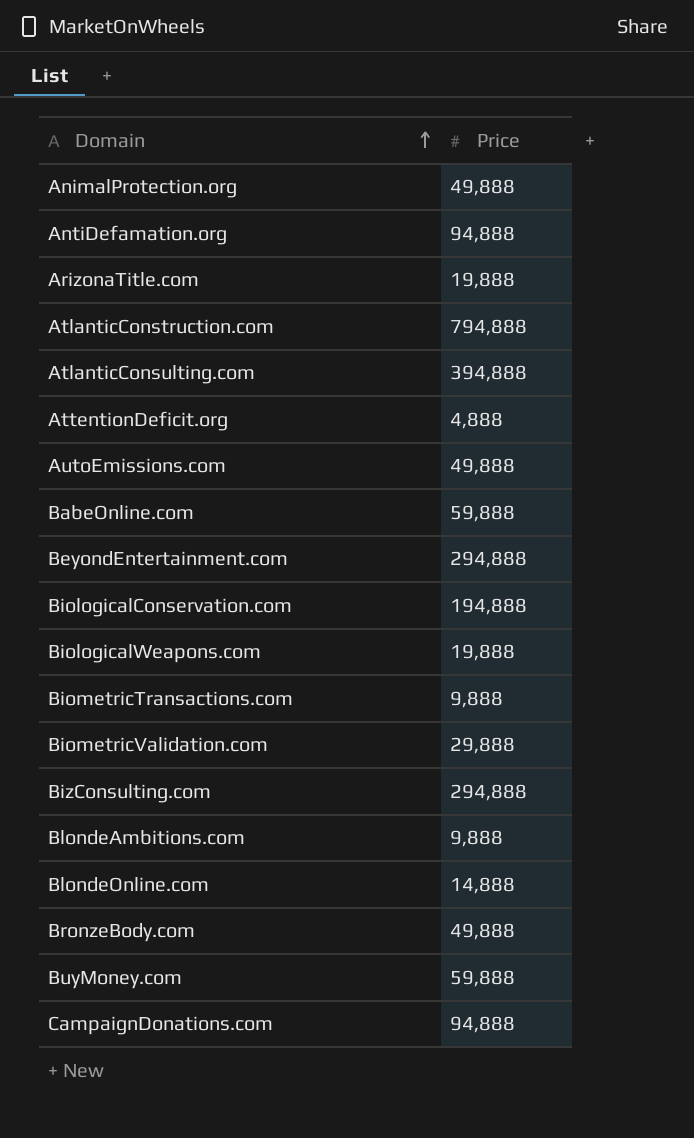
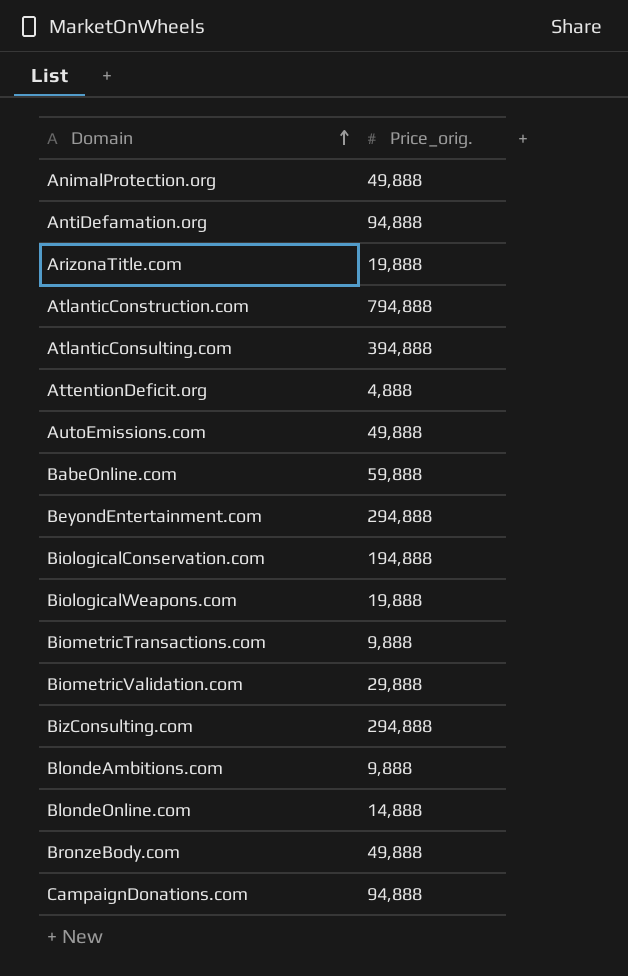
column name: Price -> Price_orig.
row BuyMoney.com: 59,888 -> none

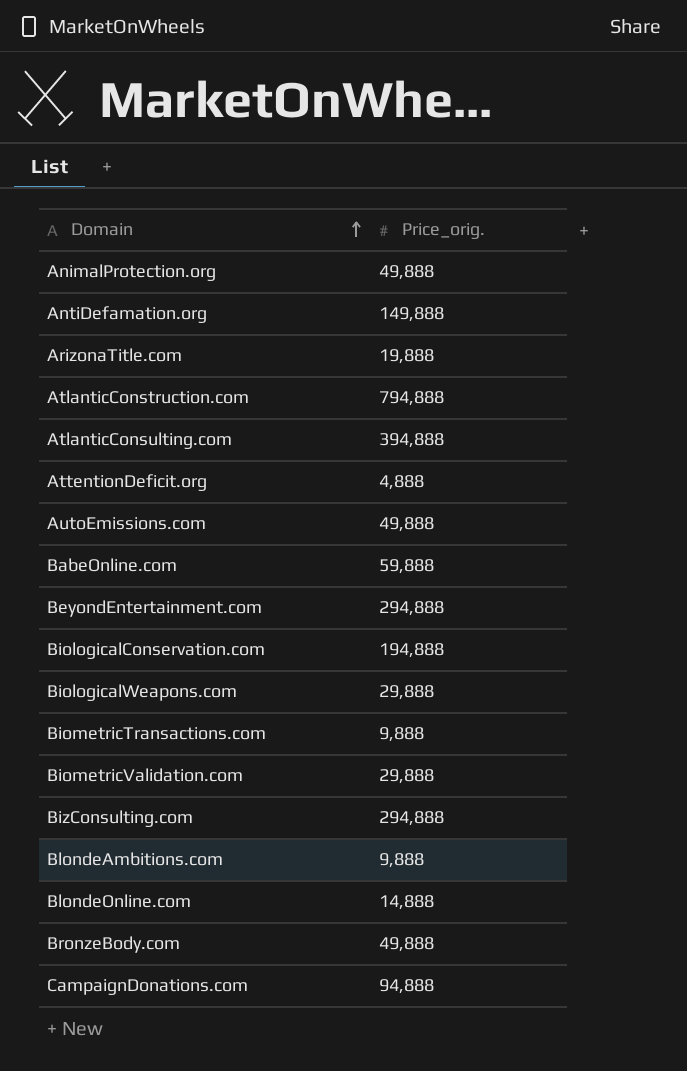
AntiDefamation.org | Price_orig.: 94,888 -> 149,888
BiologicalWeapons.com | Price_orig.: 19,888 -> 29,888

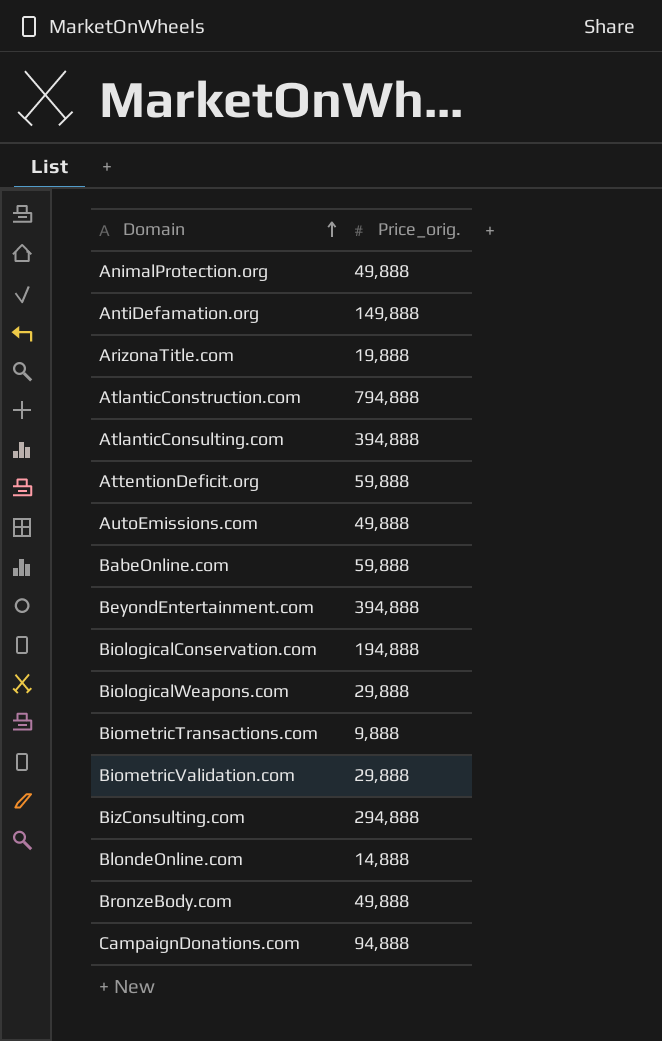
row BlondeAmbitions.com: 9,888 -> none
AttentionDeficit.org | Price_orig.: 4,888 -> 59,888
BeyondEntertainment.com | Price_orig.: 294,888 -> 394,888

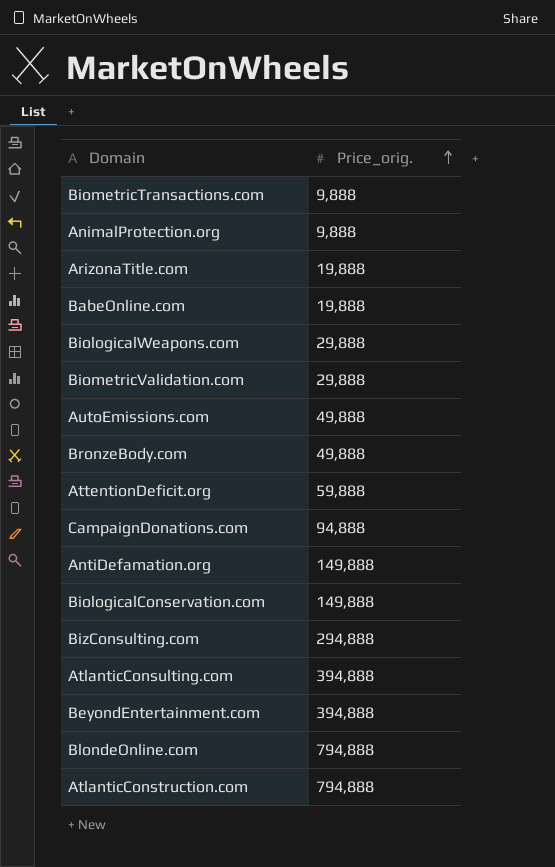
row order: Domain ascending -> Price_orig. ascending
AnimalProtection.org | Price_orig.: 49,888 -> 9,888
BabeOnline.com | Price_orig.: 59,888 -> 19,888
BiologicalConservation.com | Price_orig.: 194,888 -> 149,888
BlondeOnline.com | Price_orig.: 14,888 -> 794,888

